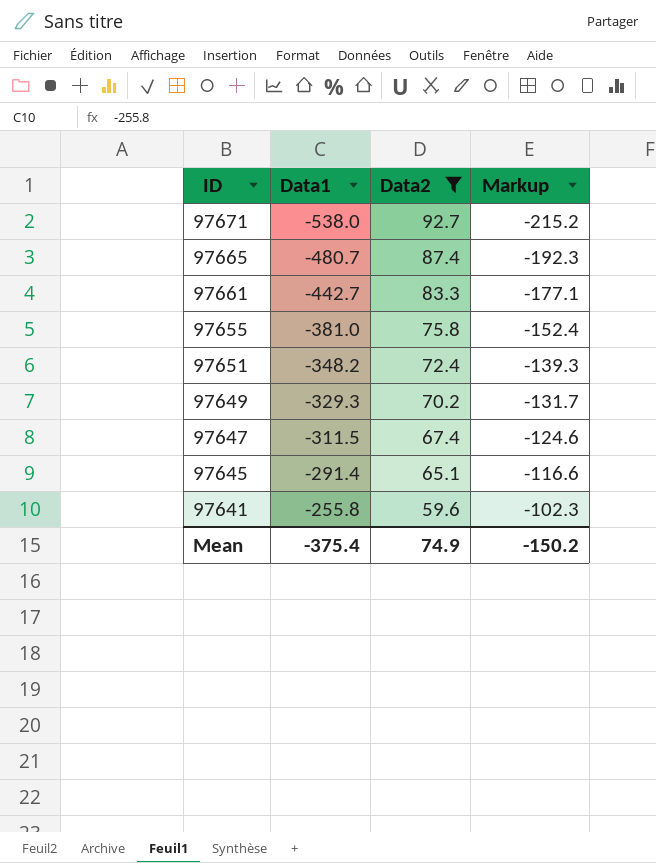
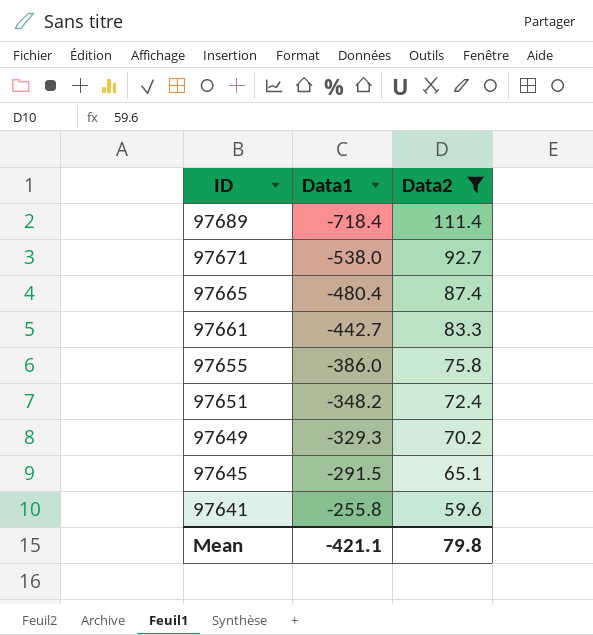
column Markup | formula: [Data1] * 0.4 -> none
row 97647: -311.5 | 67.4 | -124.6 -> none
row 97689: none -> -718.4 | 111.4
97665 | Data1: -480.7 -> -480.4
97655 | Data1: -381.0 -> -386.0
97645 | Data1: -291.4 -> -291.5
Mean | Data1: -375.4 -> -421.1
Mean | Data2: 74.9 -> 79.8

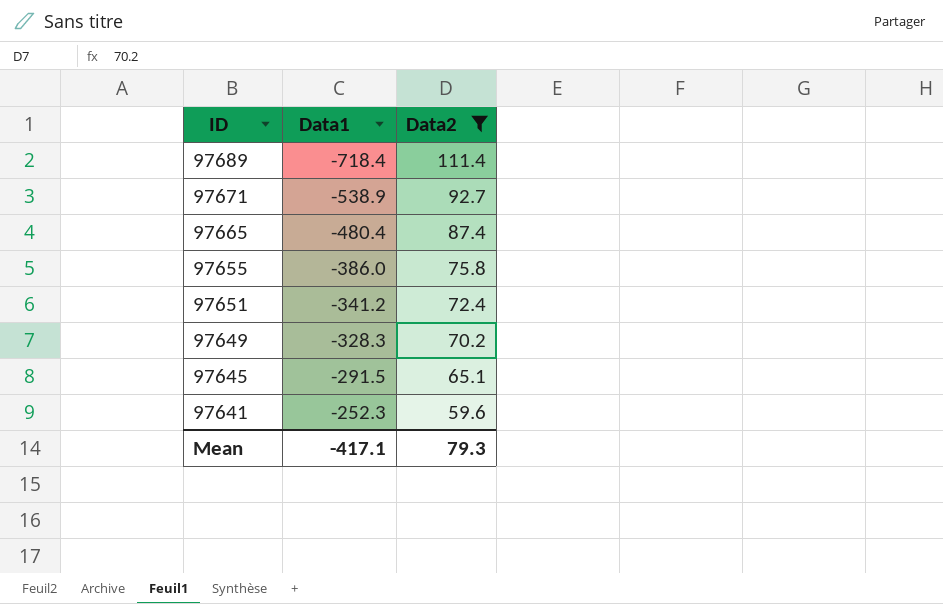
row 97661: -442.7 | 83.3 -> none
97671 | Data1: -538.0 -> -538.9
97651 | Data1: -348.2 -> -341.2
97649 | Data1: -329.3 -> -328.3
97641 | Data1: -255.8 -> -252.3
Mean | Data1: -421.1 -> -417.1
Mean | Data2: 79.8 -> 79.3

